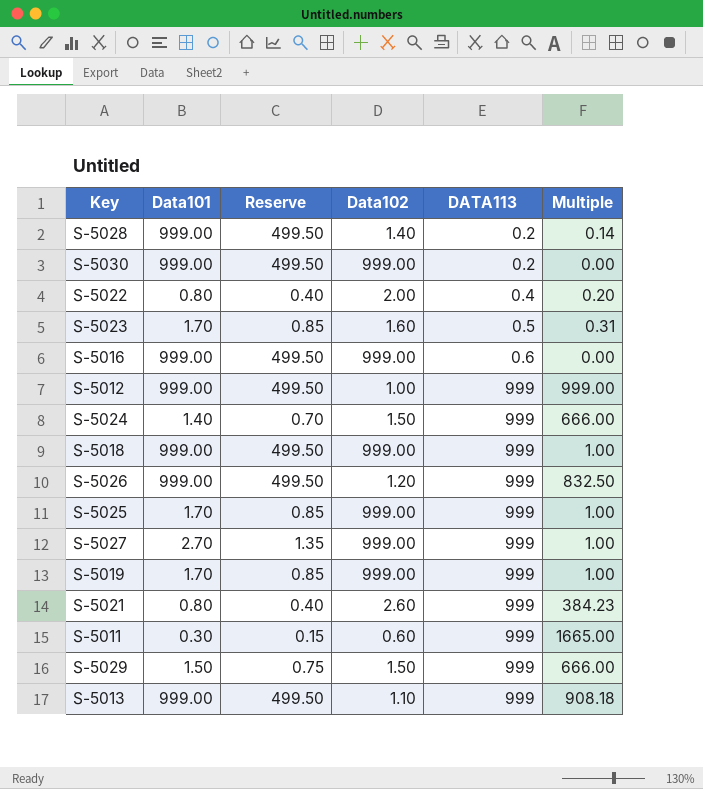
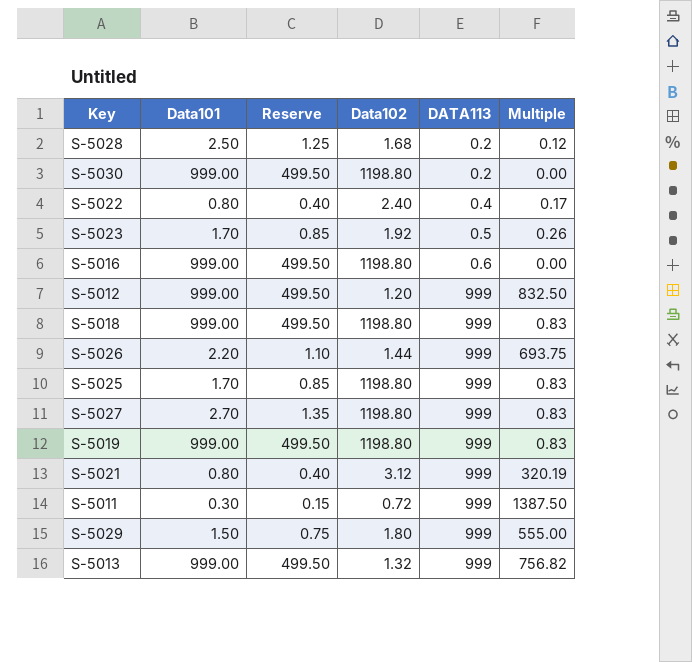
row S-5024: 1.40 | 0.70 | 1.50 | 999 | 666.00 -> none
S-5028 | Data101: 999.00 -> 2.50
S-5028 | Reserve: 499.50 -> 1.25
S-5028 | Data102: 1.40 -> 1.68
S-5028 | Multiple: 0.14 -> 0.12
S-5030 | Data102: 999.00 -> 1198.80
S-5022 | Data102: 2.00 -> 2.40
S-5022 | Multiple: 0.20 -> 0.17
S-5023 | Data102: 1.60 -> 1.92
S-5023 | Multiple: 0.31 -> 0.26
S-5016 | Data102: 999.00 -> 1198.80
S-5012 | Data102: 1.00 -> 1.20
S-5012 | Multiple: 999.00 -> 832.50
S-5018 | Data102: 999.00 -> 1198.80
S-5018 | Multiple: 1.00 -> 0.83
S-5026 | Data101: 999.00 -> 2.20
S-5026 | Reserve: 499.50 -> 1.10
S-5026 | Data102: 1.20 -> 1.44
S-5026 | Multiple: 832.50 -> 693.75
S-5025 | Data102: 999.00 -> 1198.80
S-5025 | Multiple: 1.00 -> 0.83
S-5027 | Data102: 999.00 -> 1198.80
S-5027 | Multiple: 1.00 -> 0.83
S-5019 | Data101: 1.70 -> 999.00
S-5019 | Reserve: 0.85 -> 499.50
S-5019 | Data102: 999.00 -> 1198.80
S-5019 | Multiple: 1.00 -> 0.83
S-5021 | Data102: 2.60 -> 3.12
S-5021 | Multiple: 384.23 -> 320.19
S-5011 | Data102: 0.60 -> 0.72
S-5011 | Multiple: 1665.00 -> 1387.50
S-5029 | Data102: 1.50 -> 1.80
S-5029 | Multiple: 666.00 -> 555.00
S-5013 | Data102: 1.10 -> 1.32
S-5013 | Multiple: 908.18 -> 756.82

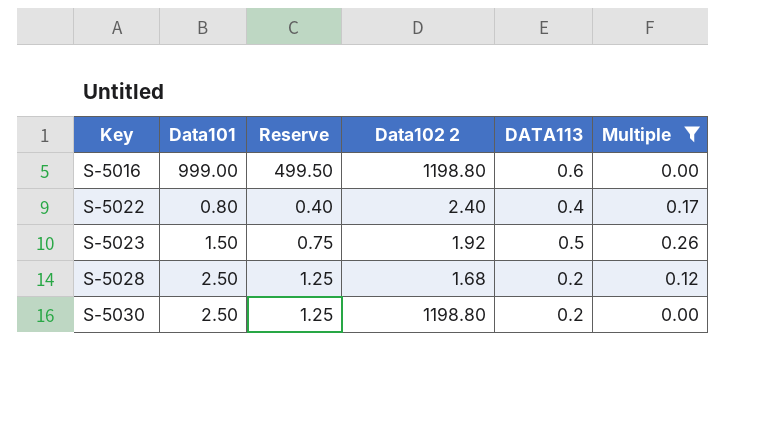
filter: none -> Multiple <= 0.26
row order: DATA113 ascending -> Key ascending
column name: Data102 -> Data102 2
S-5023 | Data101: 1.70 -> 1.50
S-5023 | Reserve: 0.85 -> 0.75
S-5030 | Data101: 999.00 -> 2.50
S-5030 | Reserve: 499.50 -> 1.25

